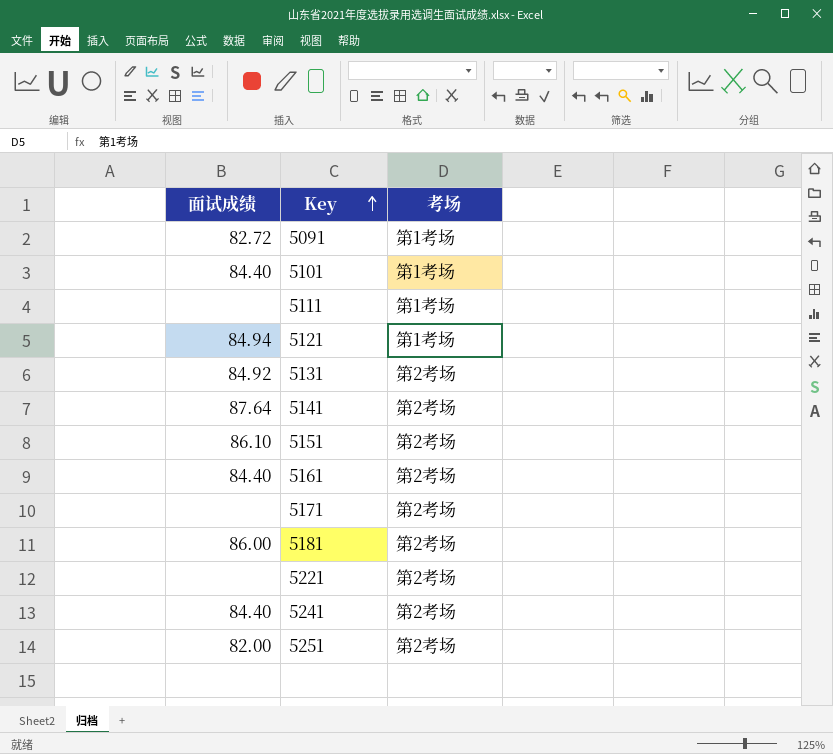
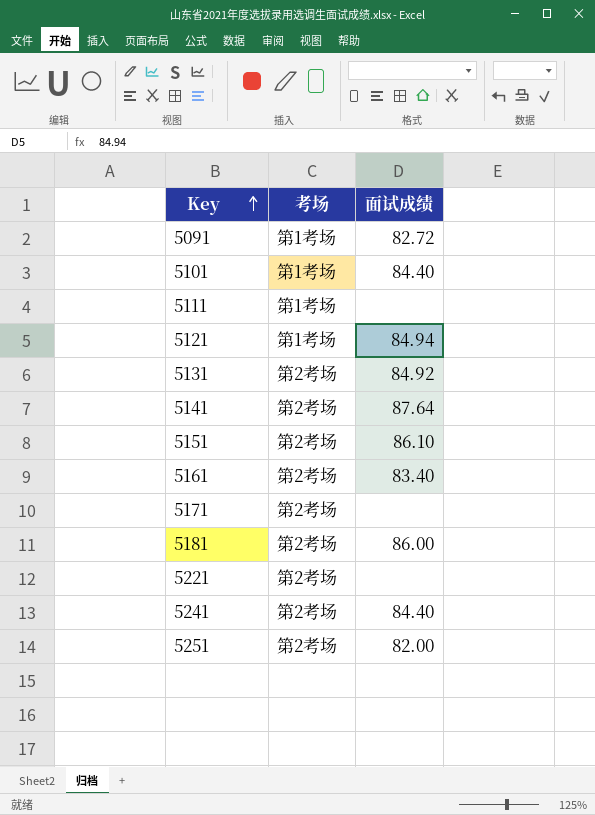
column 面试成绩 | position: 1 -> 3
5161 | 面试成绩: 84.40 -> 83.40

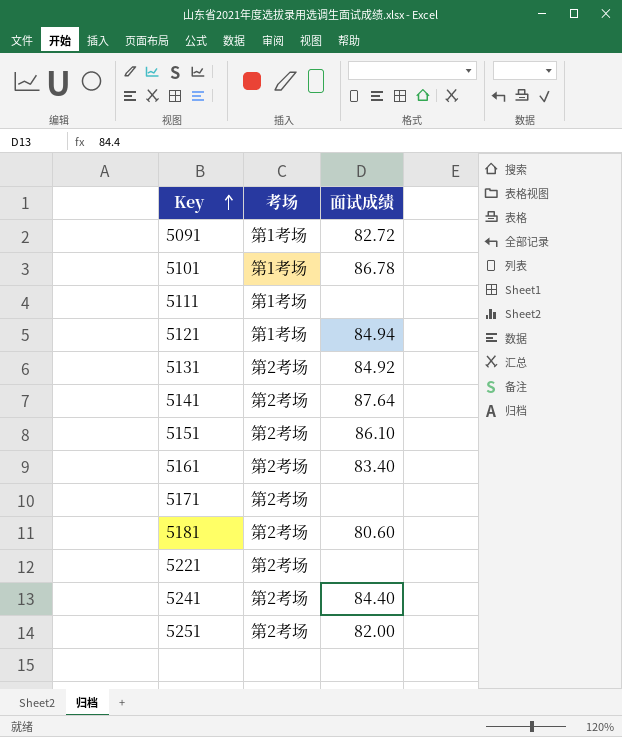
5101 | 面试成绩: 84.40 -> 86.78
5181 | 面试成绩: 86.00 -> 80.60

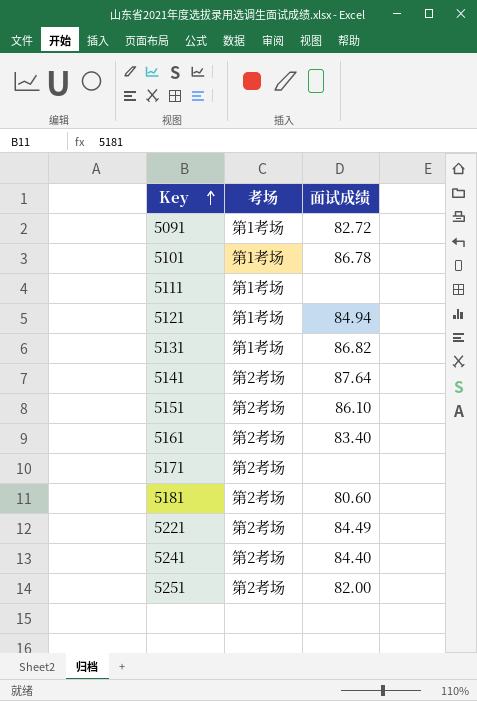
5131 | 考场: 第2考场 -> 第1考场
5131 | 面试成绩: 84.92 -> 86.82
5221 | 面试成绩: none -> 84.49

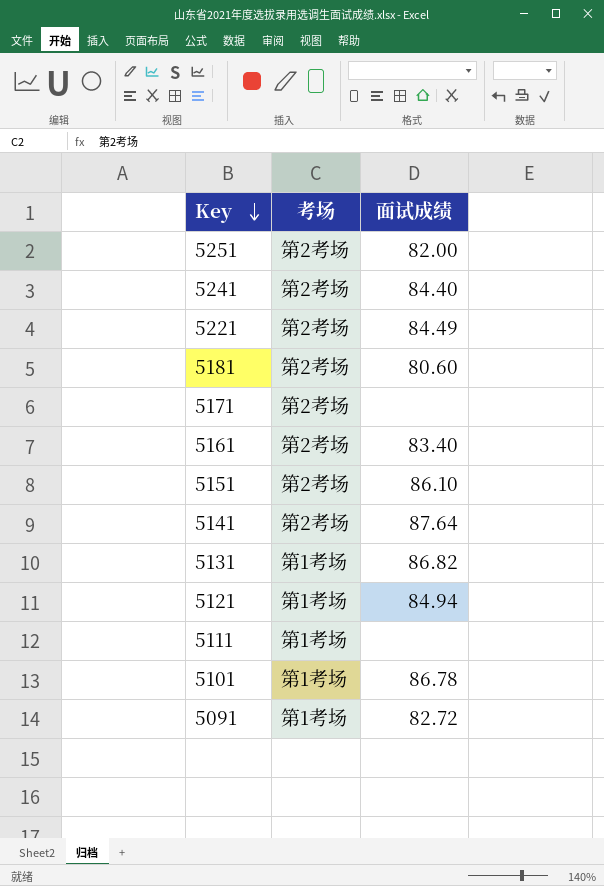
row order: Key ascending -> Key descending

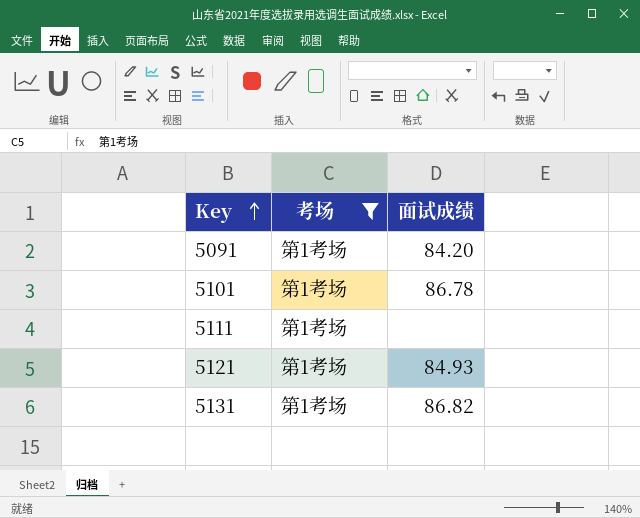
filter: none -> 考场 = 第1考场
row order: Key descending -> Key ascending
5091 | 面试成绩: 82.72 -> 84.20
5121 | 面试成绩: 84.94 -> 84.93

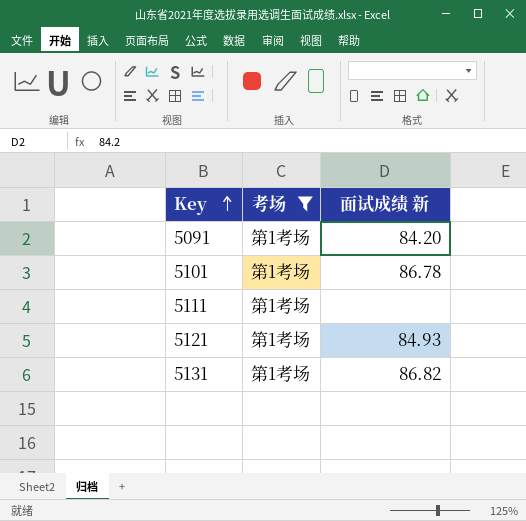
column name: 面试成绩 -> 面试成绩 新

